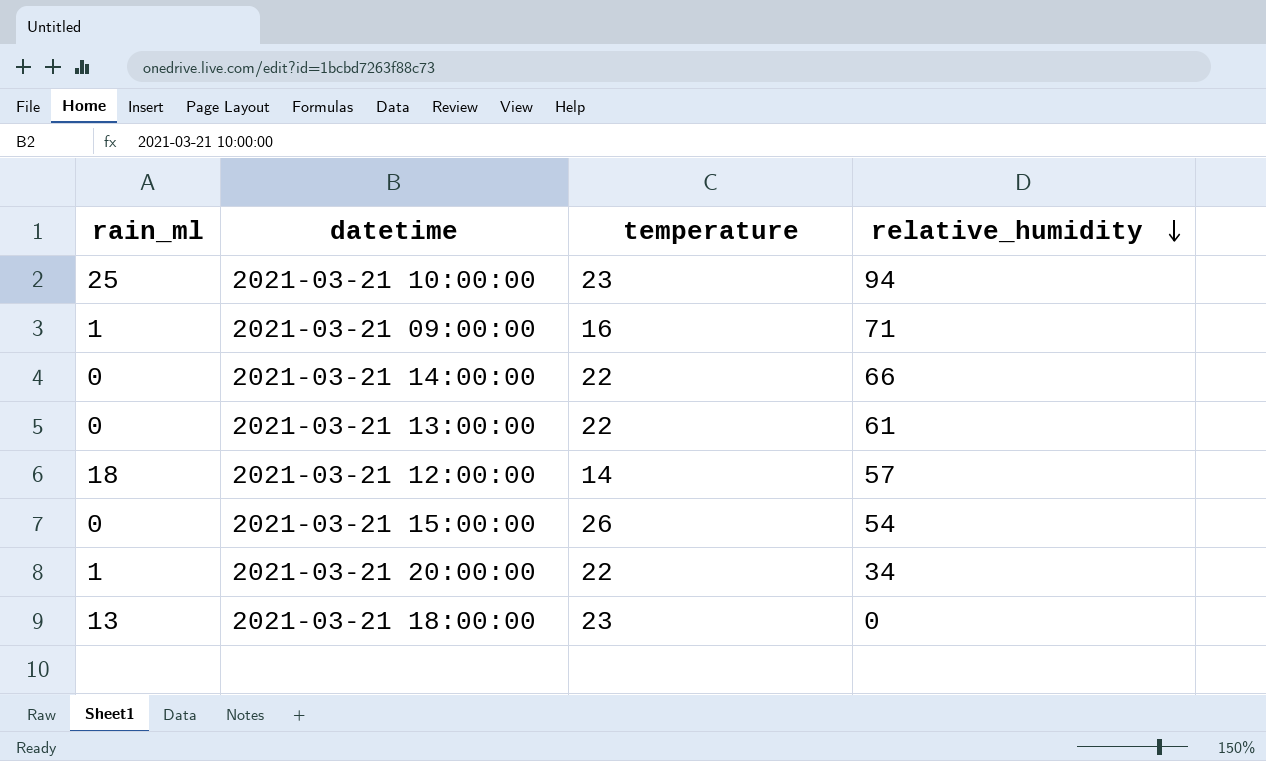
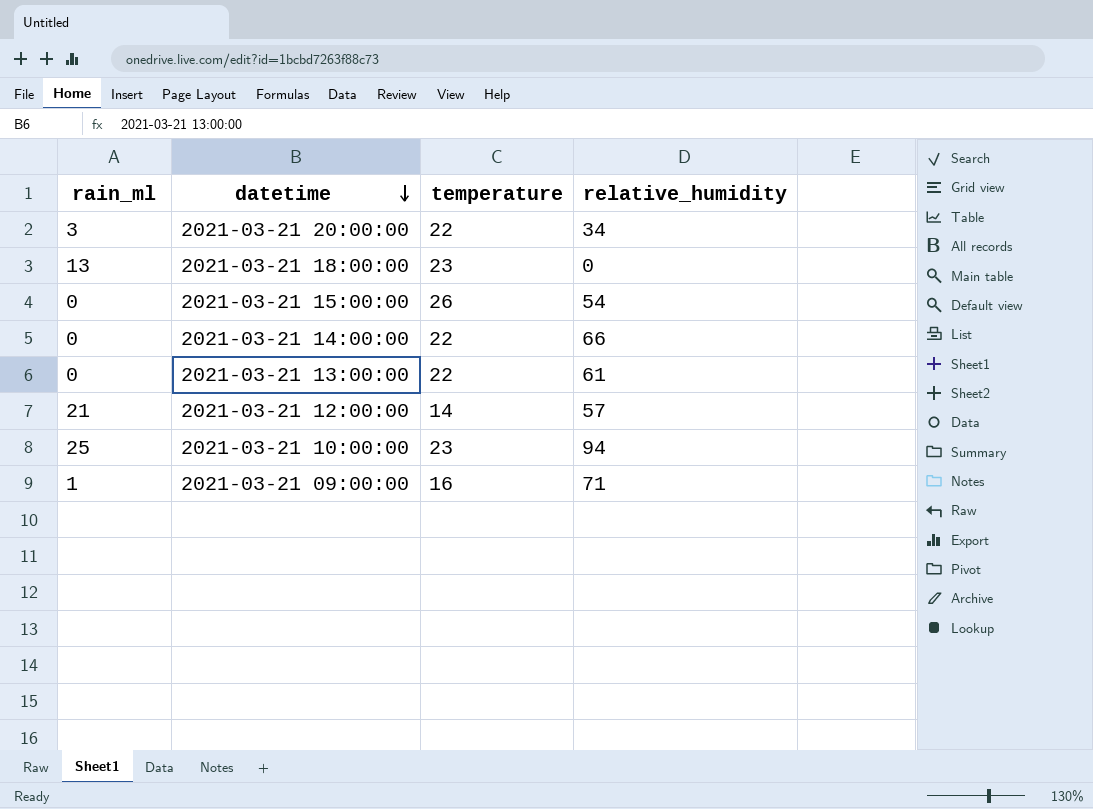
row order: relative_humidity descending -> datetime descending
2021-03-21 20:00:00 | rain_ml: 1 -> 3
2021-03-21 12:00:00 | rain_ml: 18 -> 21

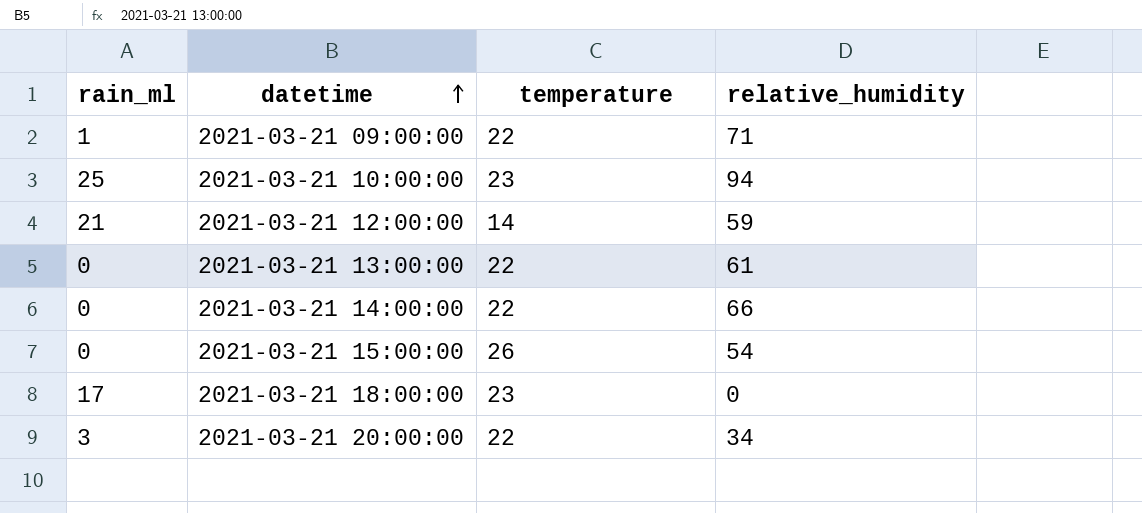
row order: datetime descending -> datetime ascending
2021-03-21 09:00:00 | temperature: 16 -> 22
2021-03-21 12:00:00 | relative_humidity: 57 -> 59
2021-03-21 18:00:00 | rain_ml: 13 -> 17

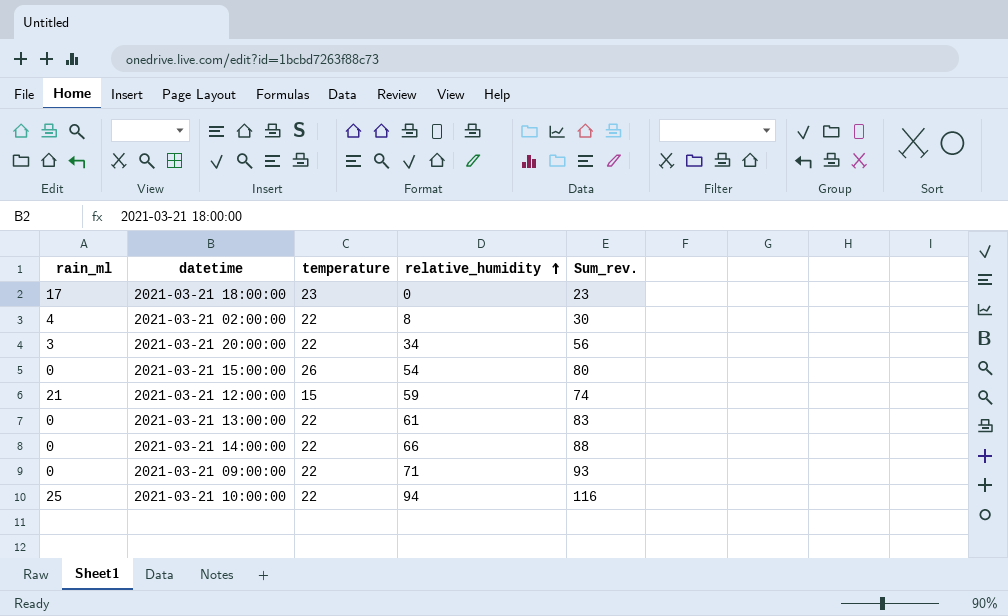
row order: datetime ascending -> relative_humidity ascending
column Sum_rev. | formula: none -> [temperature] + [relative_humidity]
row 2021-03-21 02:00:00: none -> 4 | 22 | 8 | 30
2021-03-21 12:00:00 | temperature: 14 -> 15
2021-03-21 09:00:00 | rain_ml: 1 -> 0
2021-03-21 10:00:00 | temperature: 23 -> 22

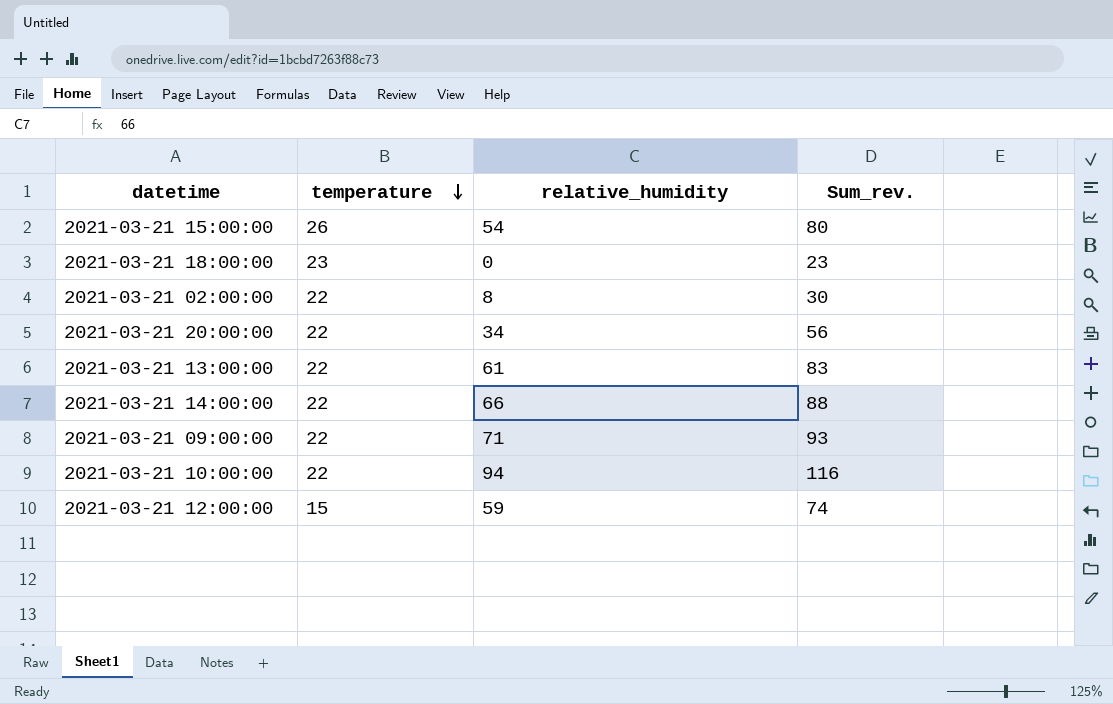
row order: relative_humidity ascending -> temperature descending
column rain_ml | position: 1 -> none

